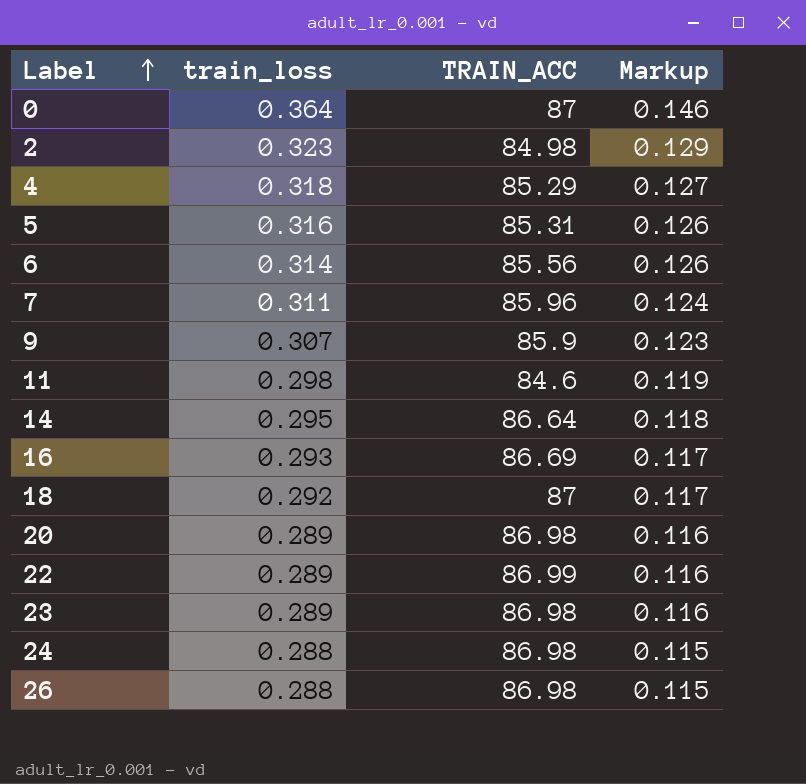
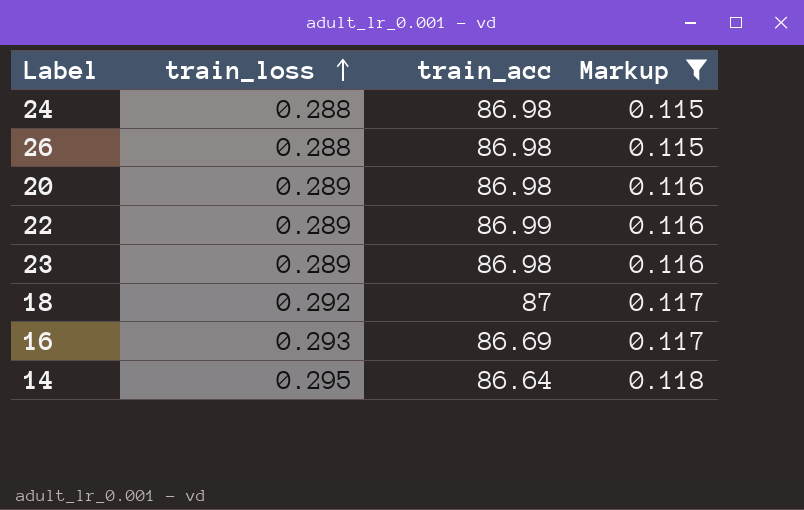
filter: none -> Markup <= 0.118
row order: Label ascending -> train_loss ascending
column name: TRAIN_ACC -> train_acc

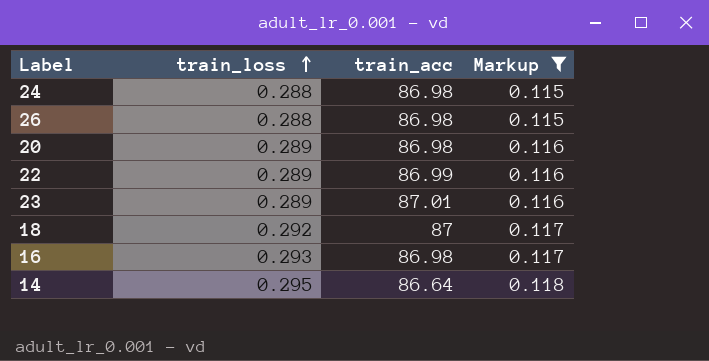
23 | train_acc: 86.98 -> 87.01
16 | train_acc: 86.69 -> 86.98

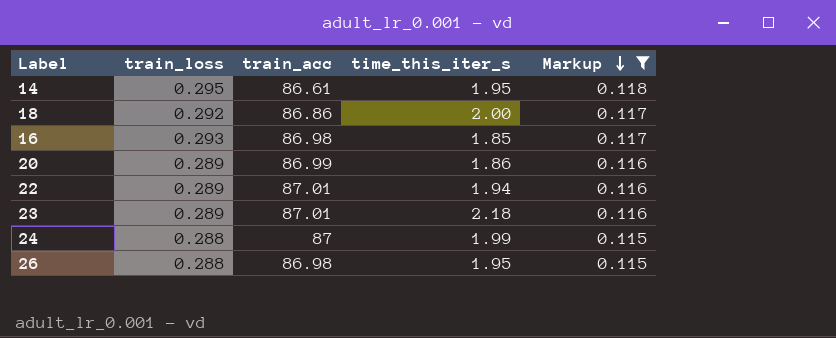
row order: train_loss ascending -> Markup descending
column time_this_iter_s | position: none -> 4
14 | train_acc: 86.64 -> 86.61
18 | train_acc: 87 -> 86.86
20 | train_acc: 86.98 -> 86.99
22 | train_acc: 86.99 -> 87.01
24 | train_acc: 86.98 -> 87

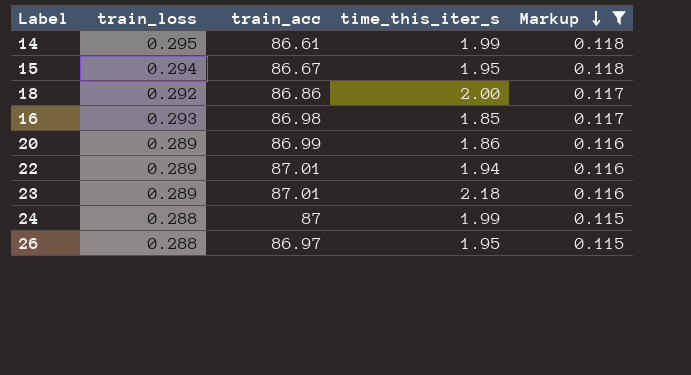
14 | time_this_iter_s: 1.95 -> 1.99
row 15: none -> 0.294 | 86.67 | 1.95 | 0.118
26 | train_acc: 86.98 -> 86.97

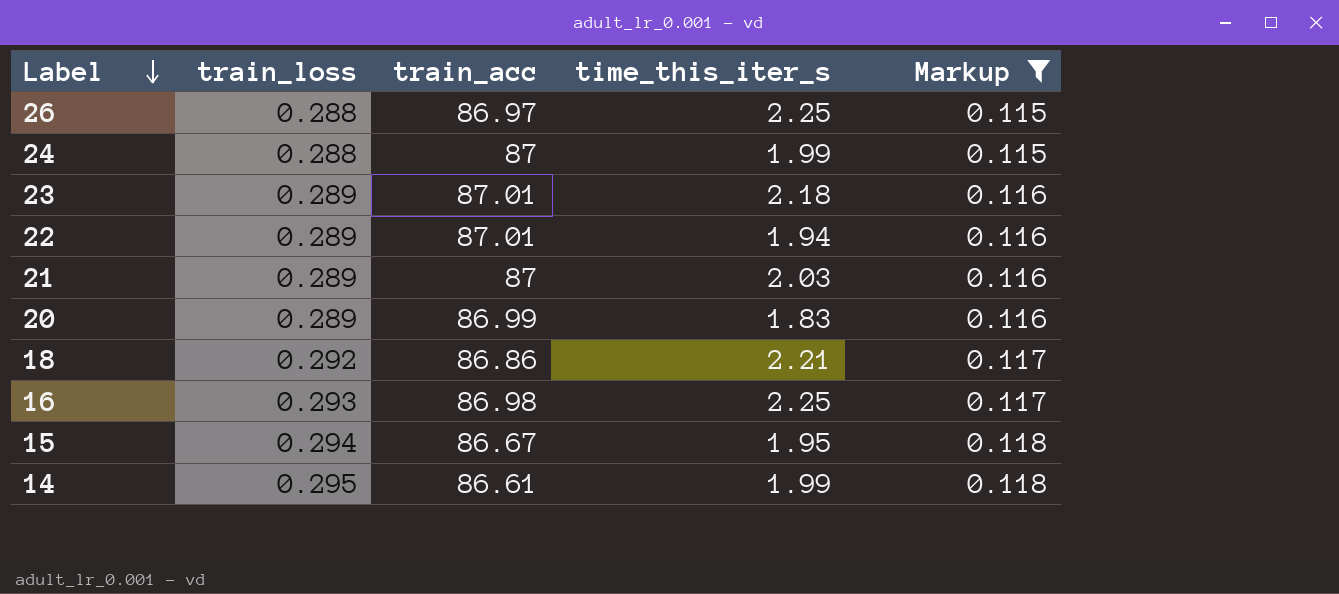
row order: Markup descending -> Label descending
26 | time_this_iter_s: 1.95 -> 2.25
row 21: none -> 0.289 | 87 | 2.03 | 0.116
20 | time_this_iter_s: 1.86 -> 1.83
18 | time_this_iter_s: 2.00 -> 2.21
16 | time_this_iter_s: 1.85 -> 2.25

